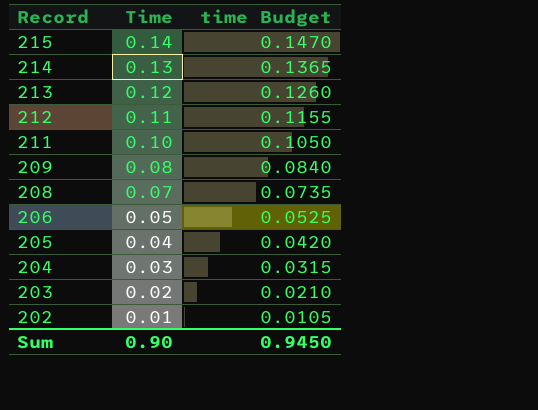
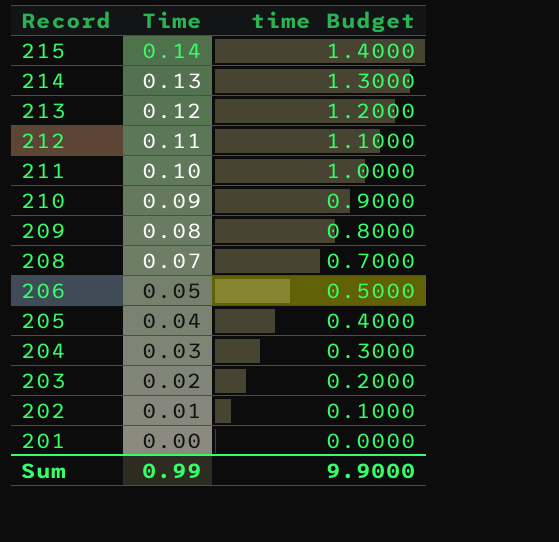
column time Budget | formula: [Time] * 1.05 -> [Time] * 10
row 210: none -> 0.09 | 0.9000
row 201: none -> 0.00 | 0.0000
Sum | Time: 0.90 -> 0.99
Sum | time Budget: 0.9450 -> 9.9000

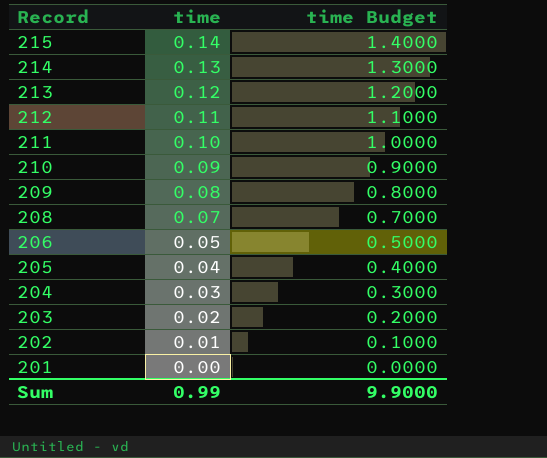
column name: Time -> time

